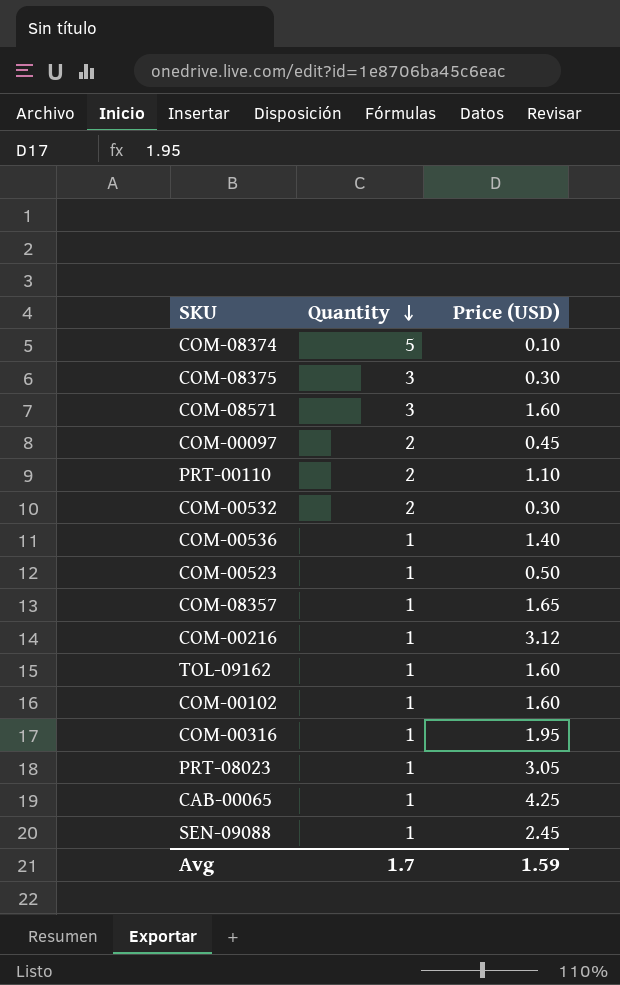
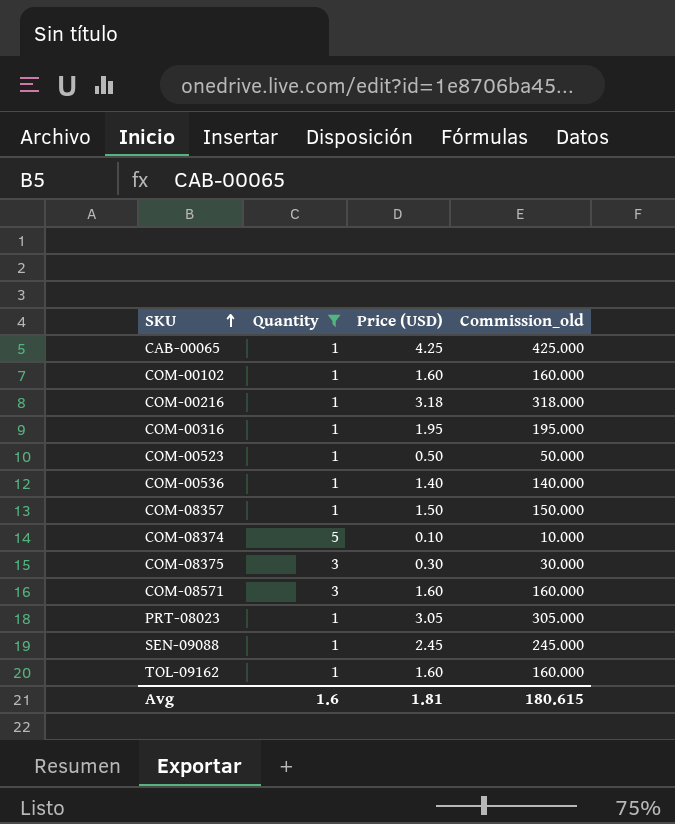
filter: none -> Quantity != 2
row order: Quantity descending -> SKU ascending
column Commission_old | formula: none -> [Price (USD)] * 100
COM-00216 | Price (USD): 3.12 -> 3.18
COM-08357 | Price (USD): 1.65 -> 1.50
Avg | Quantity: 1.7 -> 1.6
Avg | Price (USD): 1.59 -> 1.81

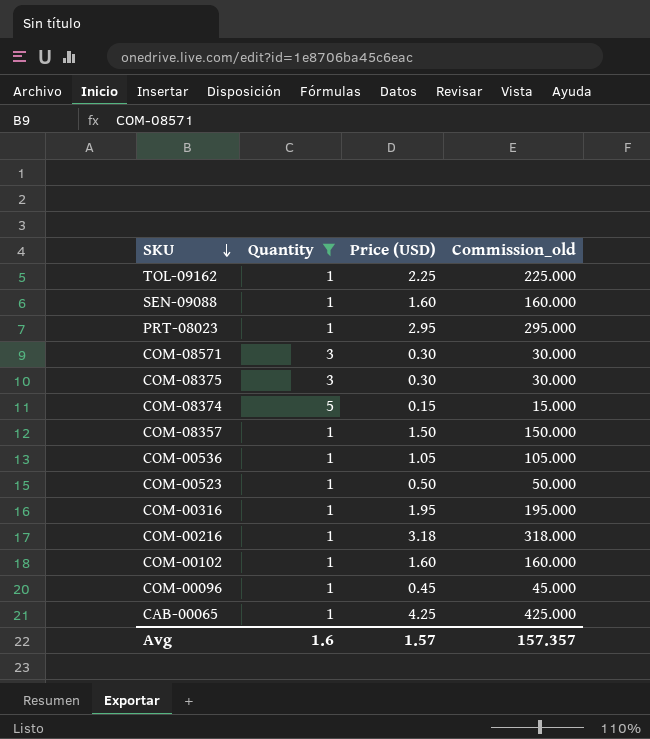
row order: SKU ascending -> SKU descending
TOL-09162 | Price (USD): 1.60 -> 2.25
TOL-09162 | Commission_old: 160.000 -> 225.000
SEN-09088 | Price (USD): 2.45 -> 1.60
SEN-09088 | Commission_old: 245.000 -> 160.000
PRT-08023 | Price (USD): 3.05 -> 2.95
PRT-08023 | Commission_old: 305.000 -> 295.000
COM-08571 | Price (USD): 1.60 -> 0.30
COM-08571 | Commission_old: 160.000 -> 30.000
COM-08374 | Price (USD): 0.10 -> 0.15
COM-08374 | Commission_old: 10.000 -> 15.000
COM-00536 | Price (USD): 1.40 -> 1.05
COM-00536 | Commission_old: 140.000 -> 105.000
row COM-00096: none -> 1 | 0.45 | 45.000
Avg | Price (USD): 1.81 -> 1.57
Avg | Commission_old: 180.615 -> 157.357

